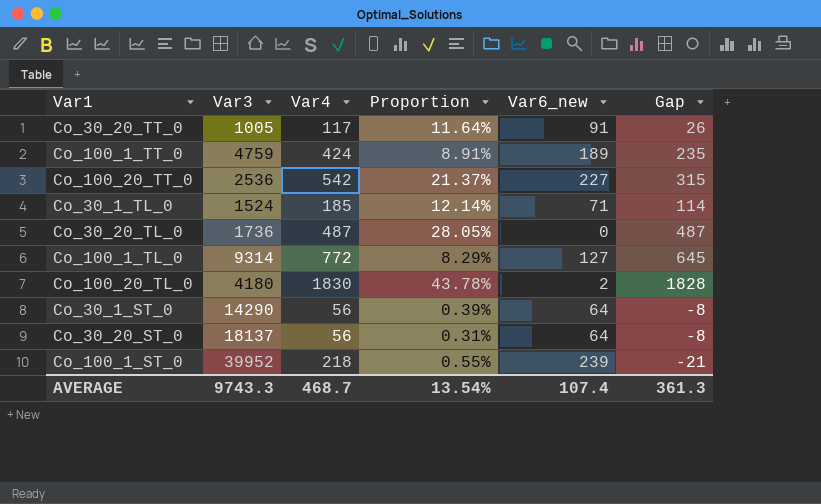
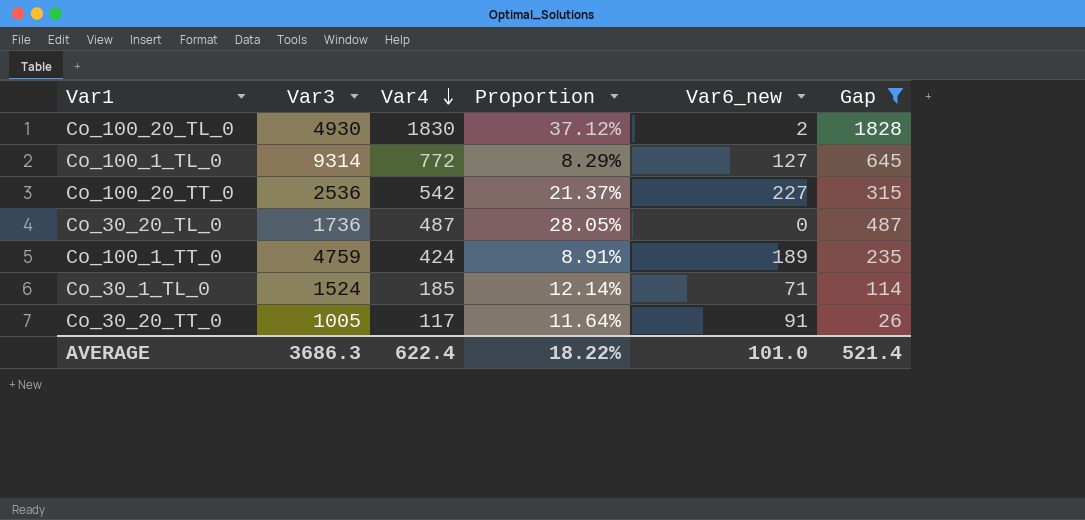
filter: none -> Gap >= 26
row order: none -> Var4 descending
Co_100_20_TL_0 | Var3: 4180 -> 4930
Co_100_20_TL_0 | Proportion: 43.78% -> 37.12%
AVERAGE | Var3: 9743.3 -> 3686.3
AVERAGE | Var4: 468.7 -> 622.4
AVERAGE | Proportion: 13.54% -> 18.22%
AVERAGE | Var6_new: 107.4 -> 101.0
AVERAGE | Gap: 361.3 -> 521.4

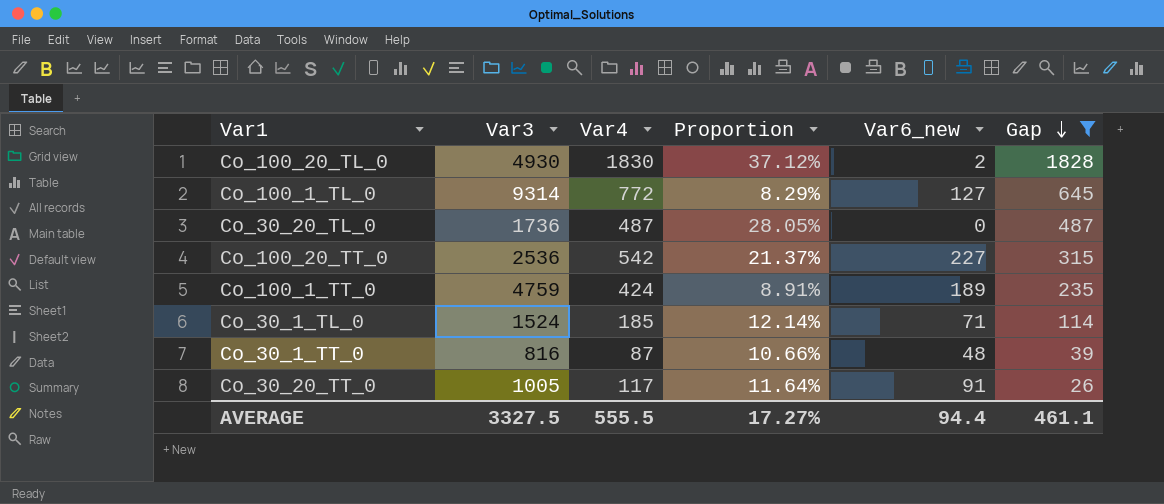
row order: Var4 descending -> Gap descending
row Co_30_1_TT_0: none -> 816 | 87 | 10.66% | 48 | 39
AVERAGE | Var3: 3686.3 -> 3327.5
AVERAGE | Var4: 622.4 -> 555.5
AVERAGE | Proportion: 18.22% -> 17.27%
AVERAGE | Var6_new: 101.0 -> 94.4
AVERAGE | Gap: 521.4 -> 461.1

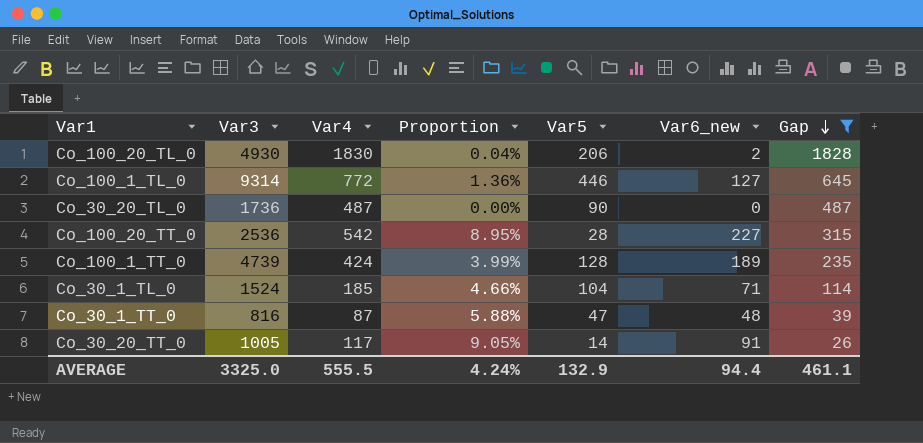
column Proportion | formula: [Var4] / [Var3] -> [Var6_new] / [Var3]
column Var5 | position: none -> 5
Co_100_1_TT_0 | Var3: 4759 -> 4739
AVERAGE | Var3: 3327.5 -> 3325.0
AVERAGE | Proportion: 17.27% -> 4.24%

